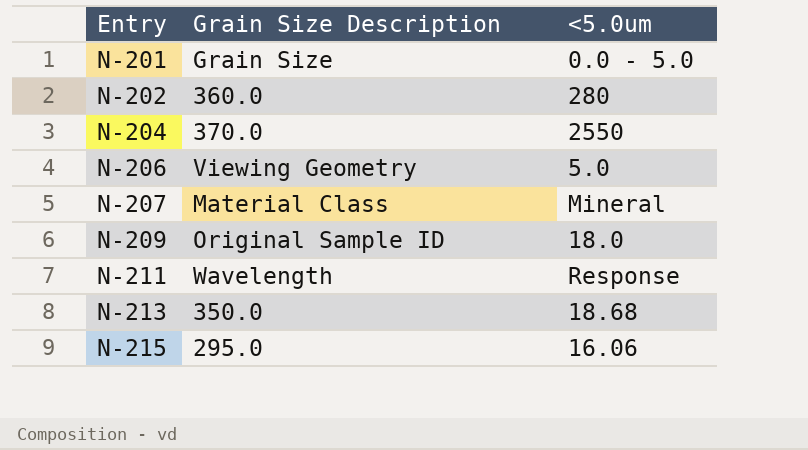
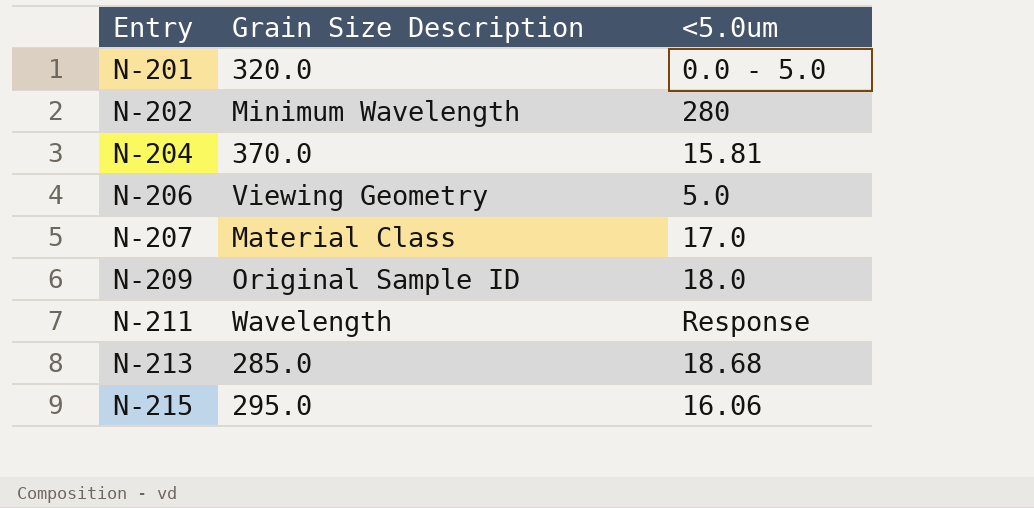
N-201 | Grain Size Description: Grain Size -> 320.0
N-202 | Grain Size Description: 360.0 -> Minimum Wavelength
N-204 | <5.0um: 2550 -> 15.81
N-207 | <5.0um: Mineral -> 17.0
N-213 | Grain Size Description: 350.0 -> 285.0

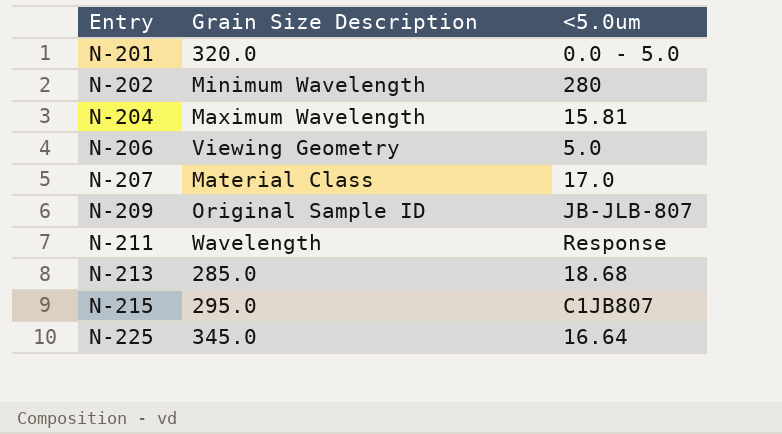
N-204 | Grain Size Description: 370.0 -> Maximum Wavelength
N-209 | <5.0um: 18.0 -> JB-JLB-807
N-215 | <5.0um: 16.06 -> C1JB807
row N-225: none -> 345.0 | 16.64

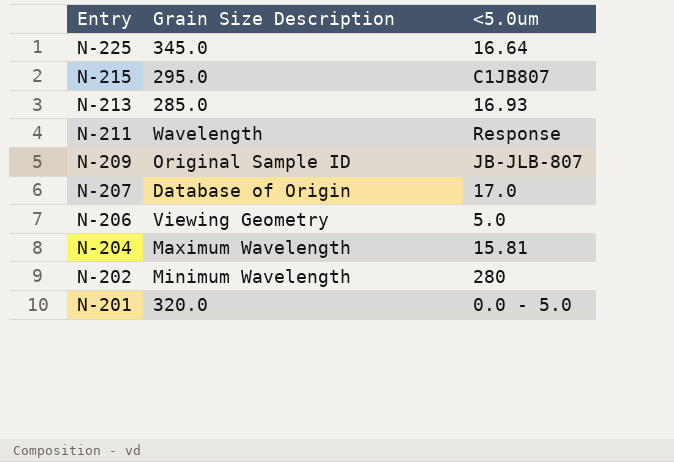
row order: Entry ascending -> Entry descending
N-213 | <5.0um: 18.68 -> 16.93
N-207 | Grain Size Description: Material Class -> Database of Origin

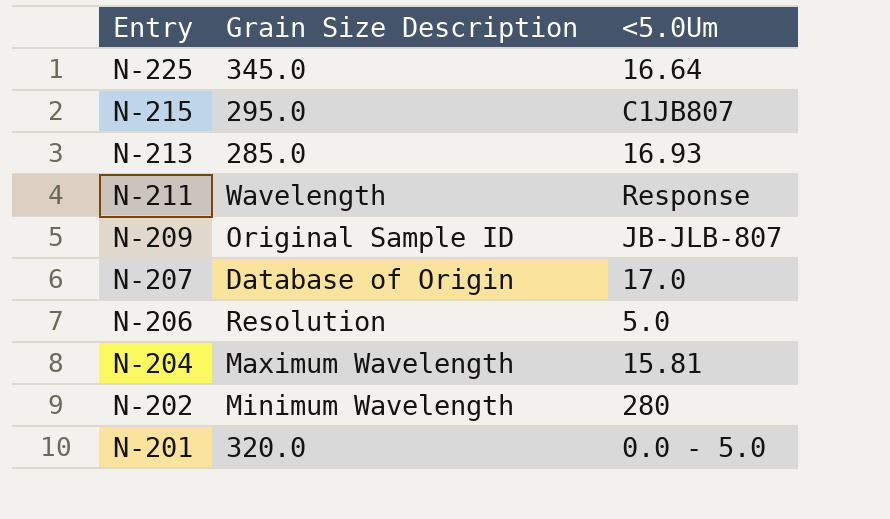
column name: <5.0um -> <5.0Um
N-206 | Grain Size Description: Viewing Geometry -> Resolution

